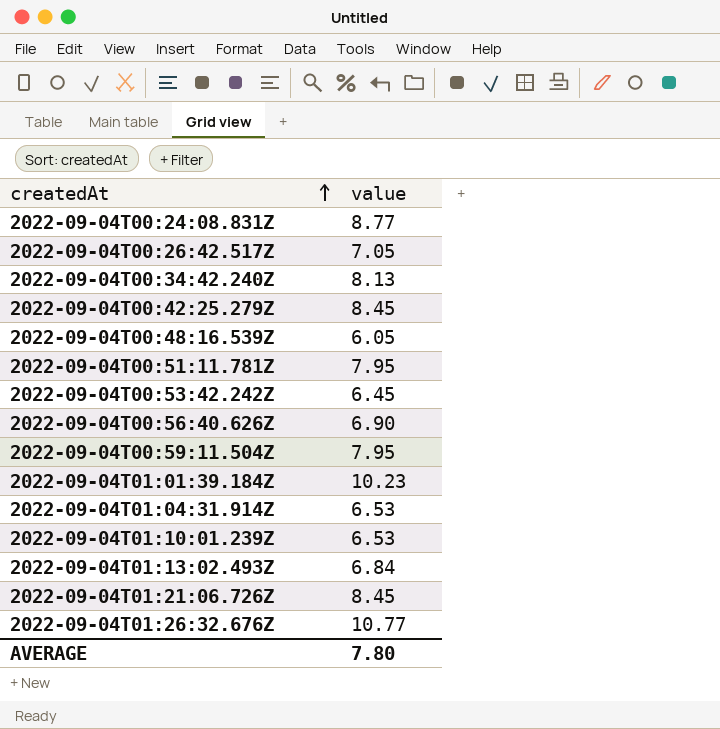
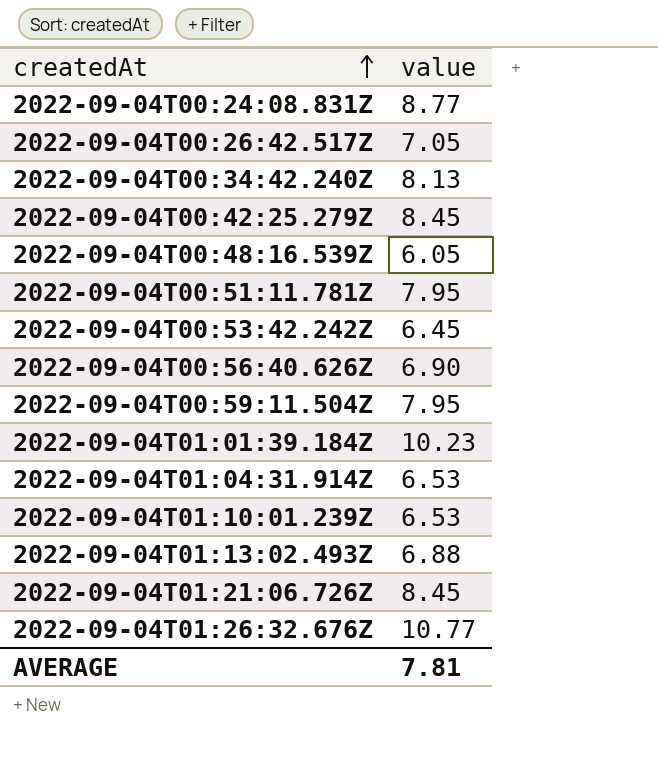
2022-09-04T01:13:02.493Z | value: 6.84 -> 6.88
AVERAGE | value: 7.80 -> 7.81

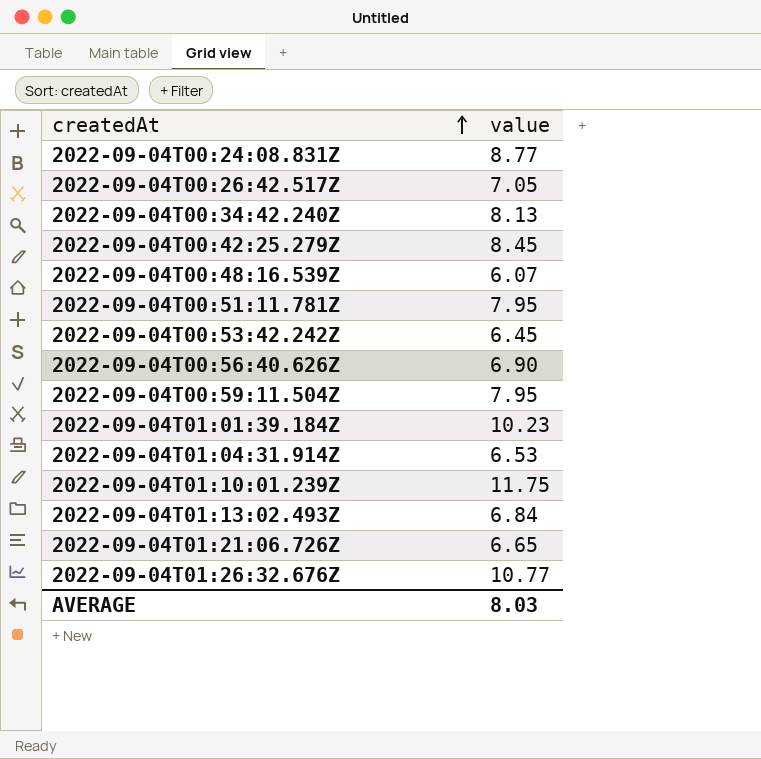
2022-09-04T00:48:16.539Z | value: 6.05 -> 6.07
2022-09-04T01:10:01.239Z | value: 6.53 -> 11.75
2022-09-04T01:13:02.493Z | value: 6.88 -> 6.84
2022-09-04T01:21:06.726Z | value: 8.45 -> 6.65
AVERAGE | value: 7.81 -> 8.03

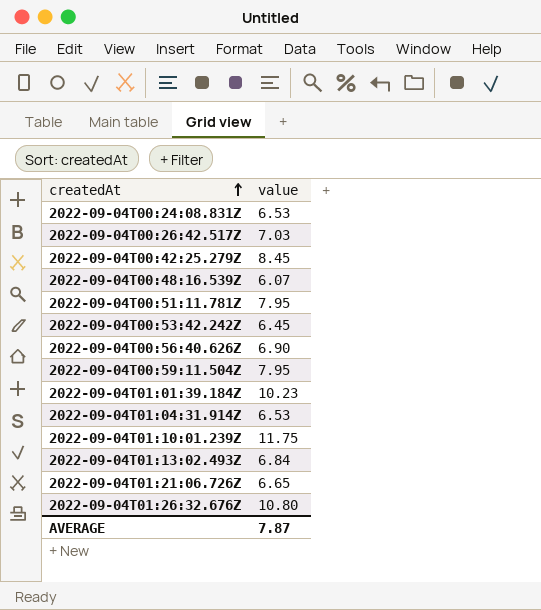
row 2022-09-04T00:34:42.240Z: 8.13 -> none
2022-09-04T00:24:08.831Z | value: 8.77 -> 6.53
2022-09-04T00:26:42.517Z | value: 7.05 -> 7.03
2022-09-04T01:26:32.676Z | value: 10.77 -> 10.80
AVERAGE | value: 8.03 -> 7.87

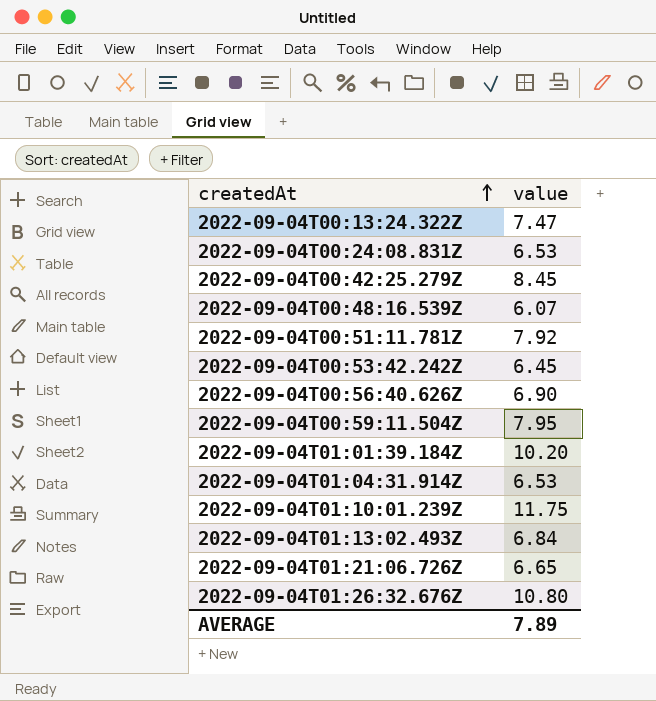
row 2022-09-04T00:26:42.517Z: 7.03 -> none
row 2022-09-04T00:13:24.322Z: none -> 7.47
2022-09-04T00:51:11.781Z | value: 7.95 -> 7.92
2022-09-04T01:01:39.184Z | value: 10.23 -> 10.20
AVERAGE | value: 7.87 -> 7.89

